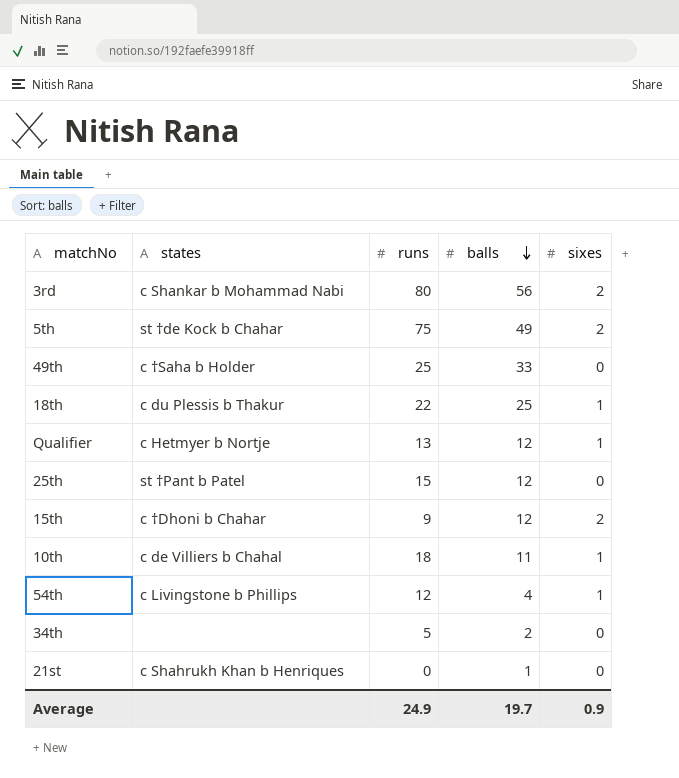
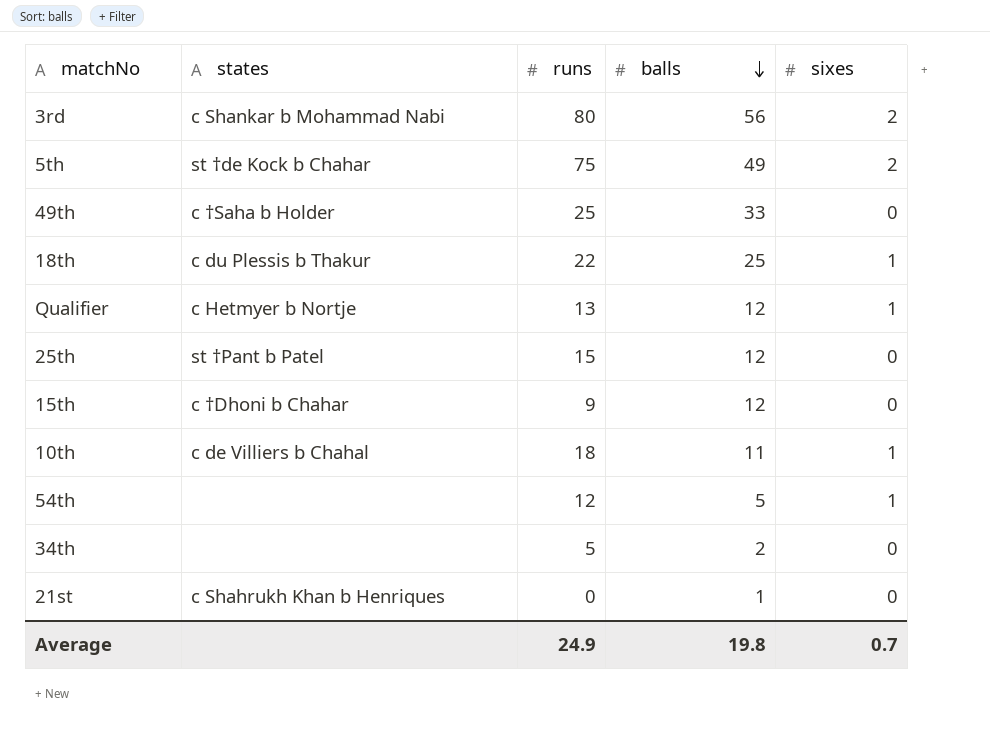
15th | sixes: 2 -> 0
54th | states: c Livingstone b Phillips -> none
54th | balls: 4 -> 5
Average | balls: 19.7 -> 19.8
Average | sixes: 0.9 -> 0.7

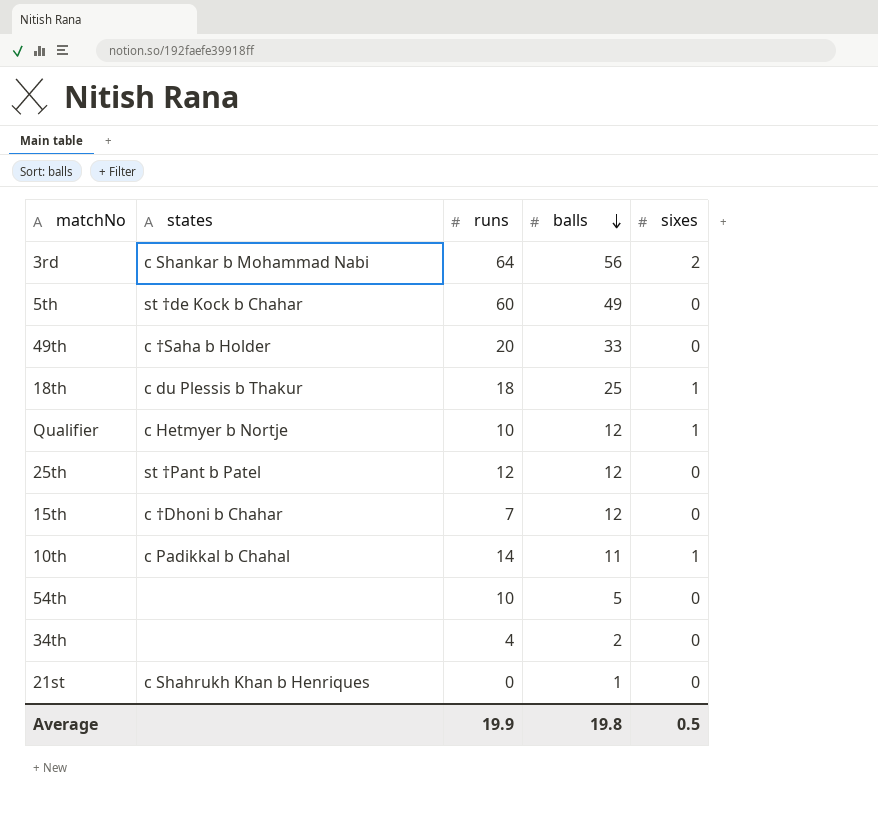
3rd | runs: 80 -> 64
5th | runs: 75 -> 60
5th | sixes: 2 -> 0
49th | runs: 25 -> 20
18th | runs: 22 -> 18
Qualifier | runs: 13 -> 10
25th | runs: 15 -> 12
15th | runs: 9 -> 7
10th | states: c de Villiers b Chahal -> c Padikkal b Chahal
10th | runs: 18 -> 14
54th | runs: 12 -> 10
54th | sixes: 1 -> 0
34th | runs: 5 -> 4
Average | runs: 24.9 -> 19.9
Average | sixes: 0.7 -> 0.5

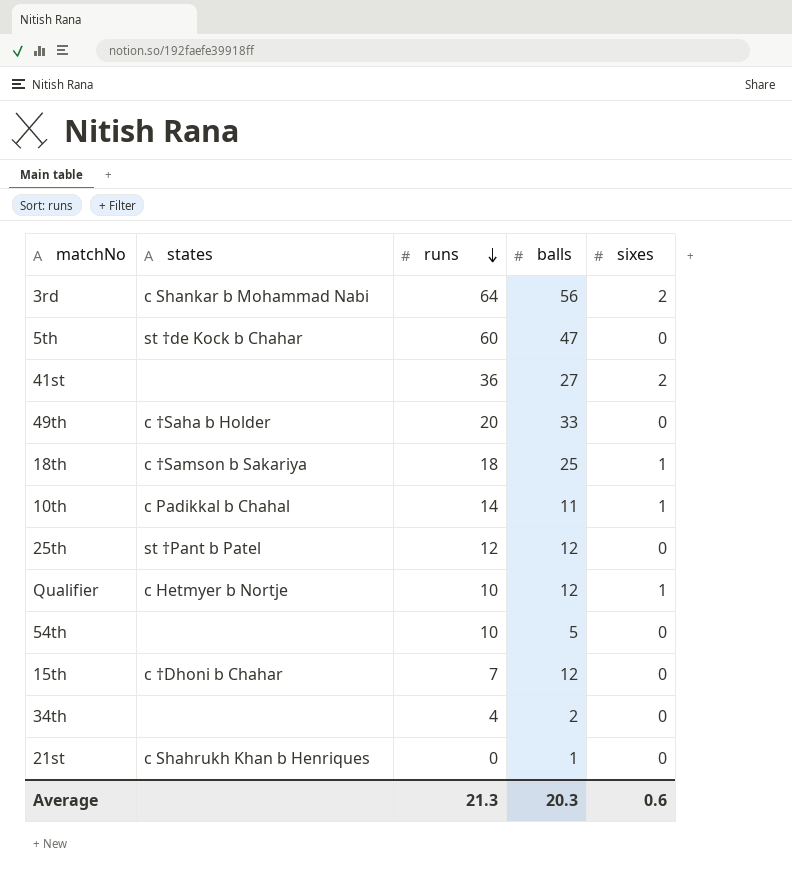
row order: balls descending -> runs descending
5th | balls: 49 -> 47
row 41st: none -> none | 36 | 27 | 2
18th | states: c du Plessis b Thakur -> c †Samson b Sakariya
Average | runs: 19.9 -> 21.3
Average | balls: 19.8 -> 20.3
Average | sixes: 0.5 -> 0.6

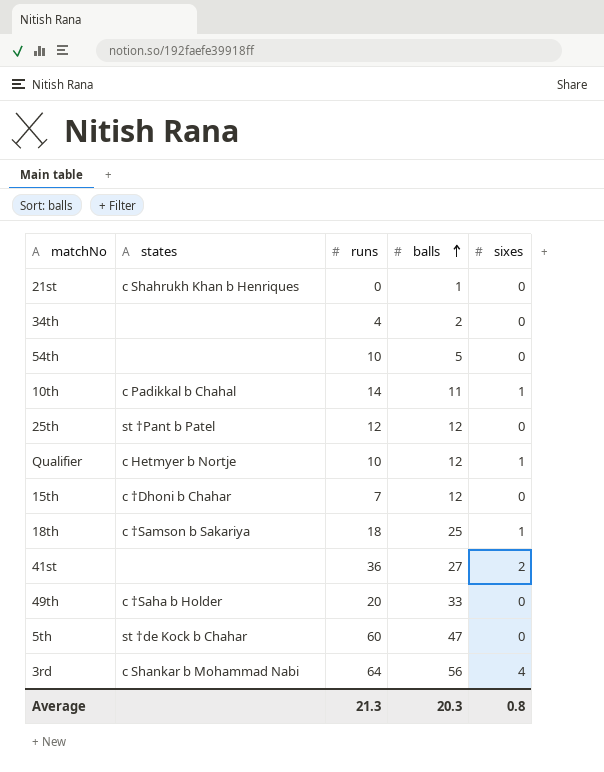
row order: runs descending -> balls ascending
3rd | sixes: 2 -> 4
Average | sixes: 0.6 -> 0.8

